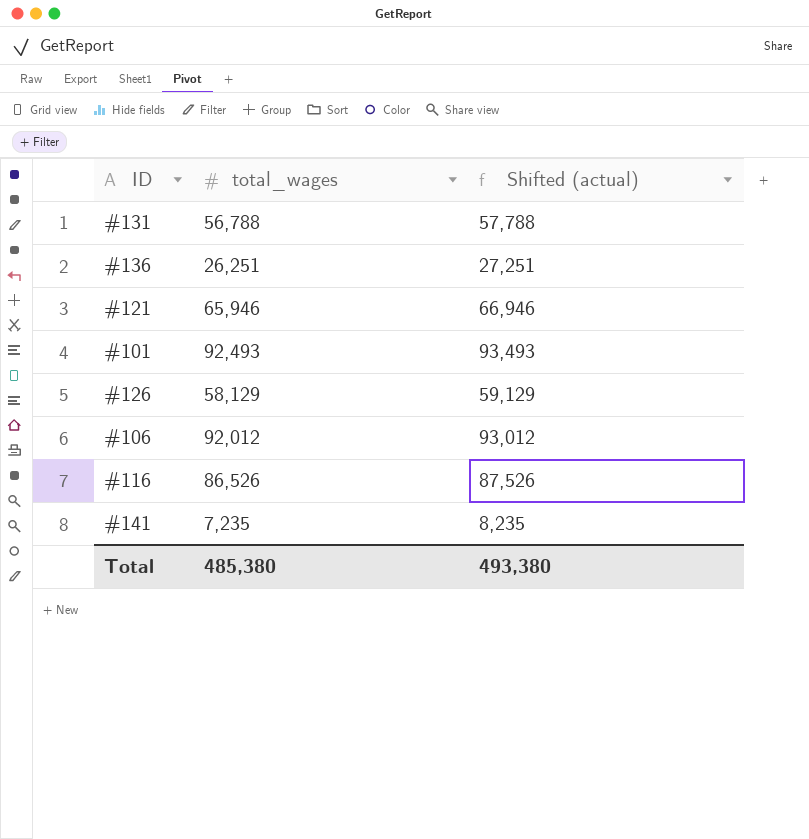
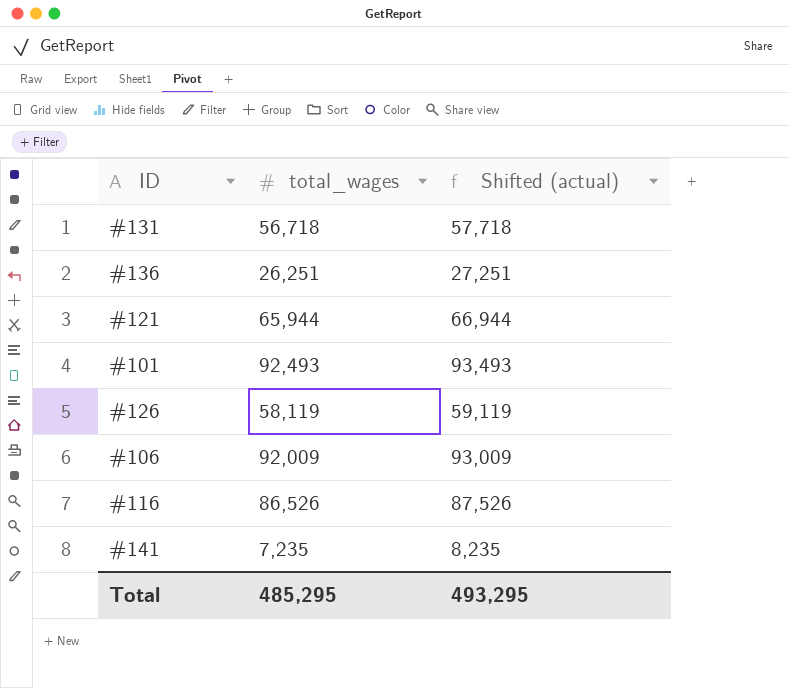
#131 | total_wages: 56,788 -> 56,718
#131 | Shifted (actual): 57,788 -> 57,718
#121 | total_wages: 65,946 -> 65,944
#121 | Shifted (actual): 66,946 -> 66,944
#126 | total_wages: 58,129 -> 58,119
#126 | Shifted (actual): 59,129 -> 59,119
#106 | total_wages: 92,012 -> 92,009
#106 | Shifted (actual): 93,012 -> 93,009
Total | total_wages: 485,380 -> 485,295
Total | Shifted (actual): 493,380 -> 493,295

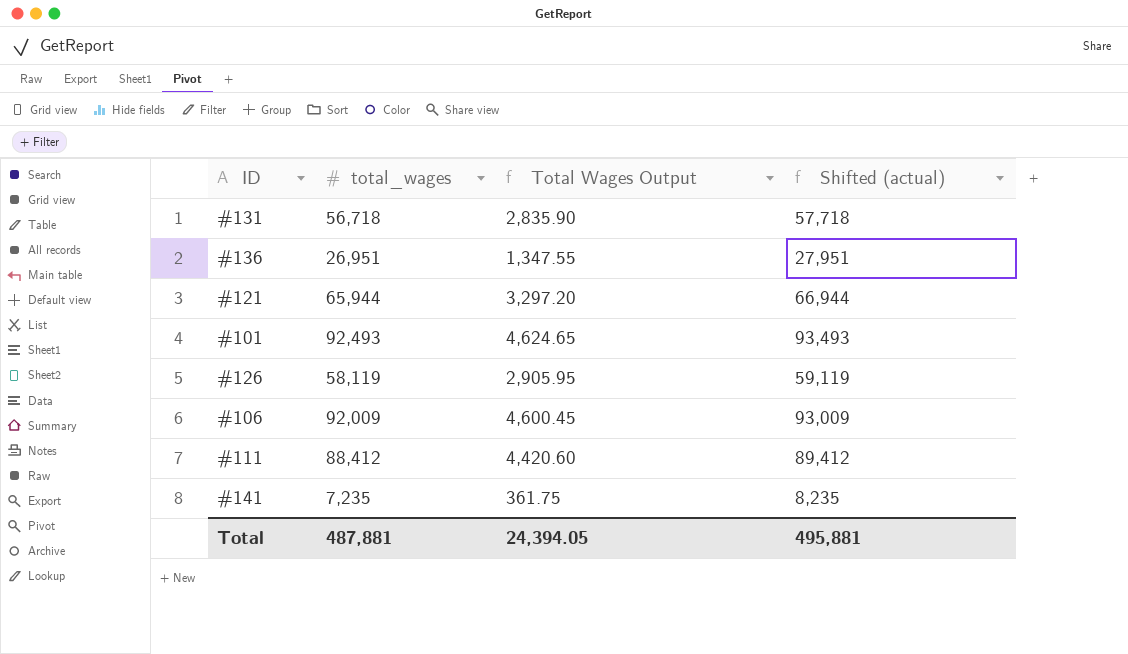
column Total Wages Output | formula: none -> [total_wages] * 0.05
row #116: 86,526 | 87,526 -> none
#136 | total_wages: 26,251 -> 26,951
#136 | Shifted (actual): 27,251 -> 27,951
row #111: none -> 88,412 | 4,420.60 | 89,412
Total | total_wages: 485,295 -> 487,881
Total | Shifted (actual): 493,295 -> 495,881

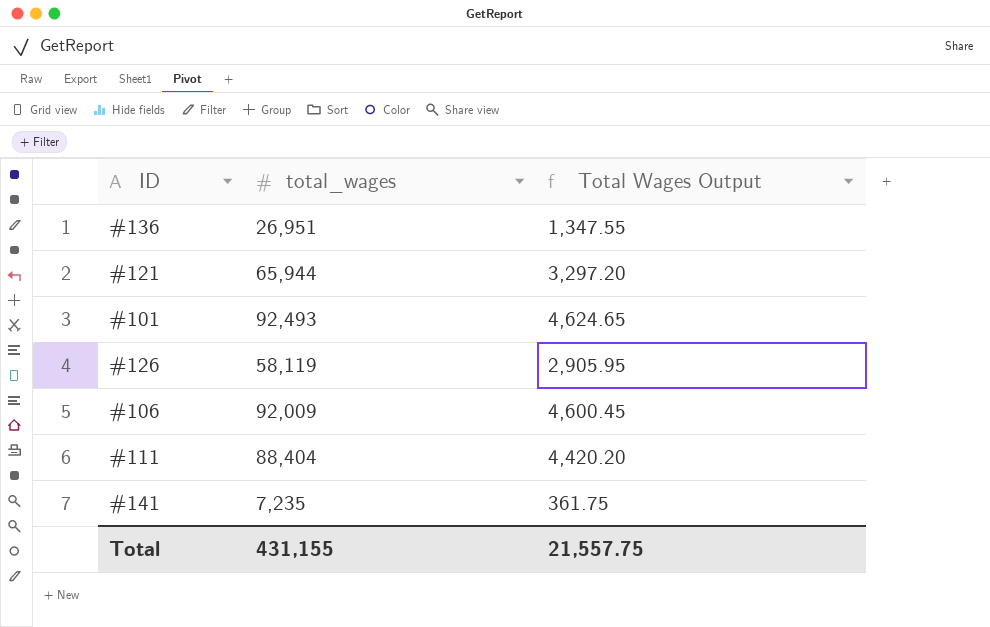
column Shifted (actual) | formula: [total_wages] + 1000 -> none
row #131: 56,718 | 2,835.90 | 57,718 -> none
#111 | total_wages: 88,412 -> 88,404
#111 | Total Wages Output: 4,420.60 -> 4,420.20
Total | total_wages: 487,881 -> 431,155
Total | Total Wages Output: 24,394.05 -> 21,557.75

